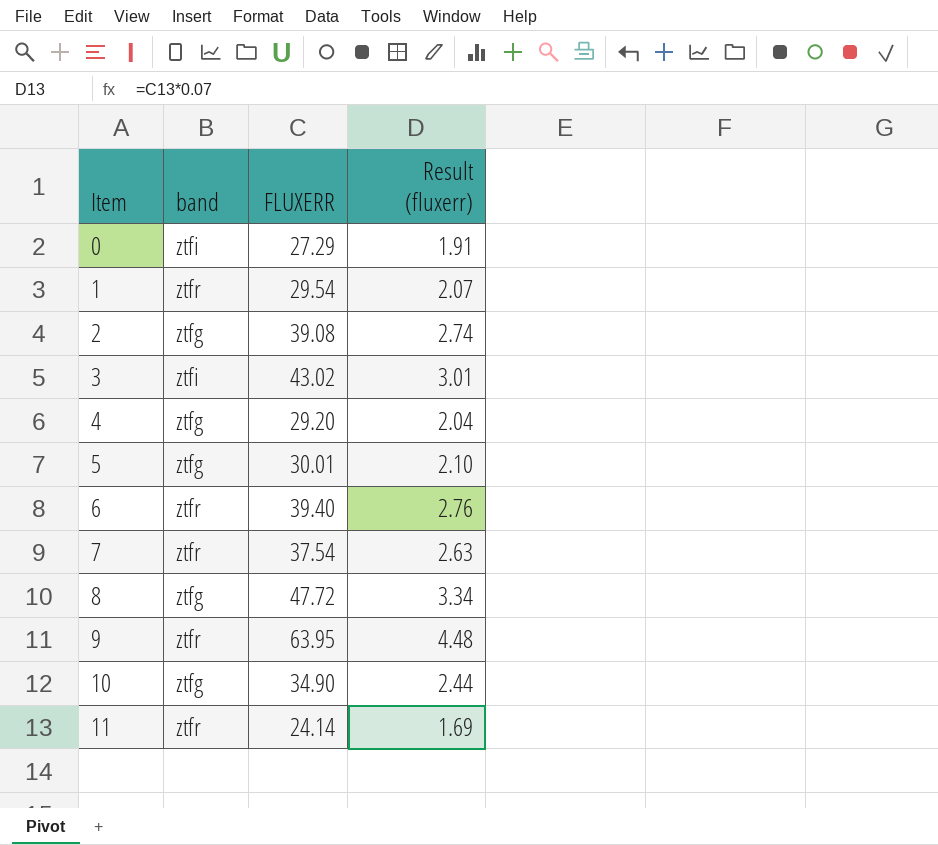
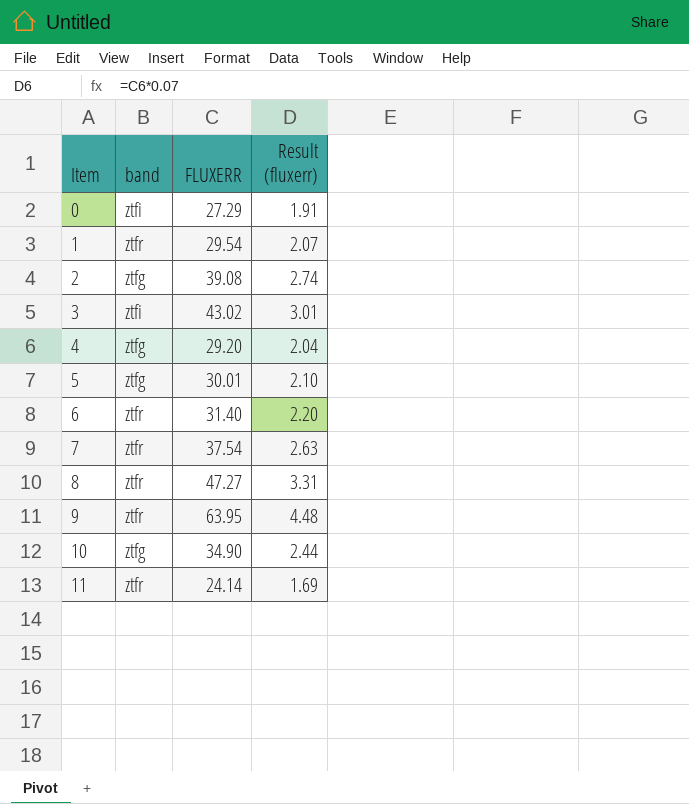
6 | FLUXERR: 39.40 -> 31.40
6 | Result (fluxerr): 2.76 -> 2.20
8 | band: ztfg -> ztfr
8 | FLUXERR: 47.72 -> 47.27
8 | Result (fluxerr): 3.34 -> 3.31

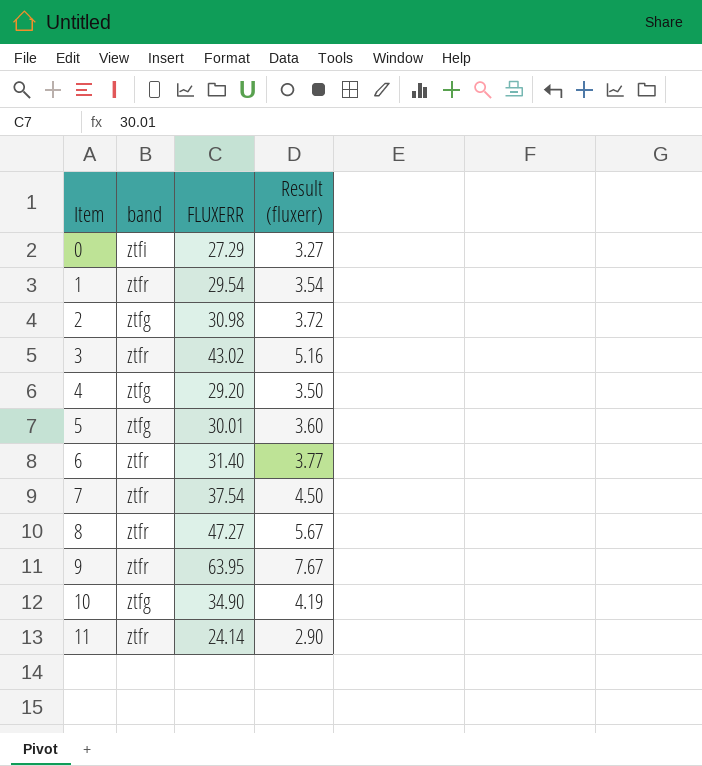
column Result (fluxerr) | formula: [FLUXERR] * 0.07 -> [FLUXERR] * 0.12
2 | FLUXERR: 39.08 -> 30.98
3 | band: ztfi -> ztfr

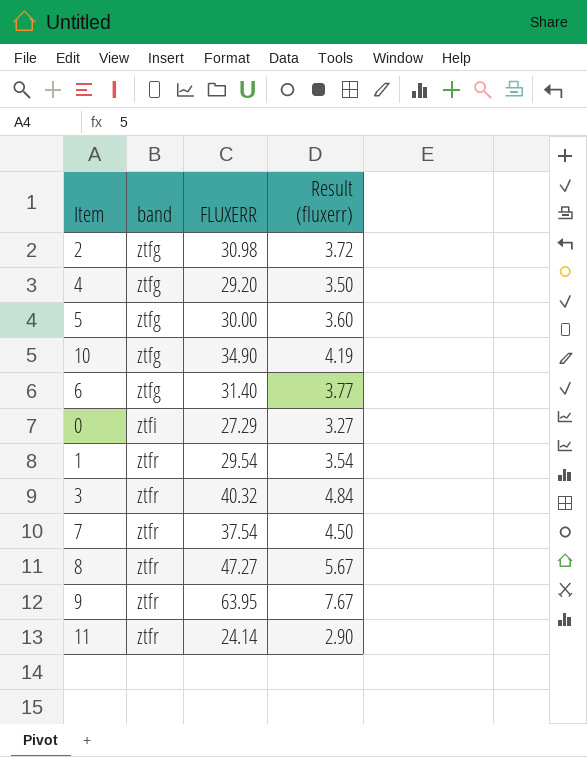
row order: Item ascending -> band ascending
5 | FLUXERR: 30.01 -> 30.00
6 | band: ztfr -> ztfg
3 | FLUXERR: 43.02 -> 40.32
3 | Result (fluxerr): 5.16 -> 4.84

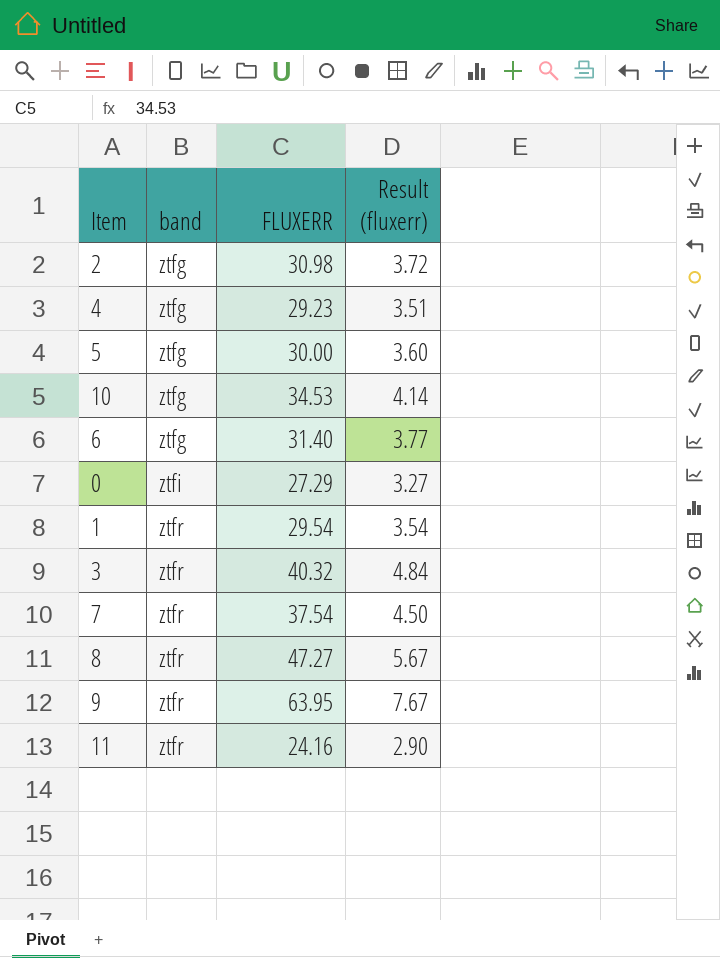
4 | FLUXERR: 29.20 -> 29.23
4 | Result (fluxerr): 3.50 -> 3.51
10 | FLUXERR: 34.90 -> 34.53
10 | Result (fluxerr): 4.19 -> 4.14
11 | FLUXERR: 24.14 -> 24.16

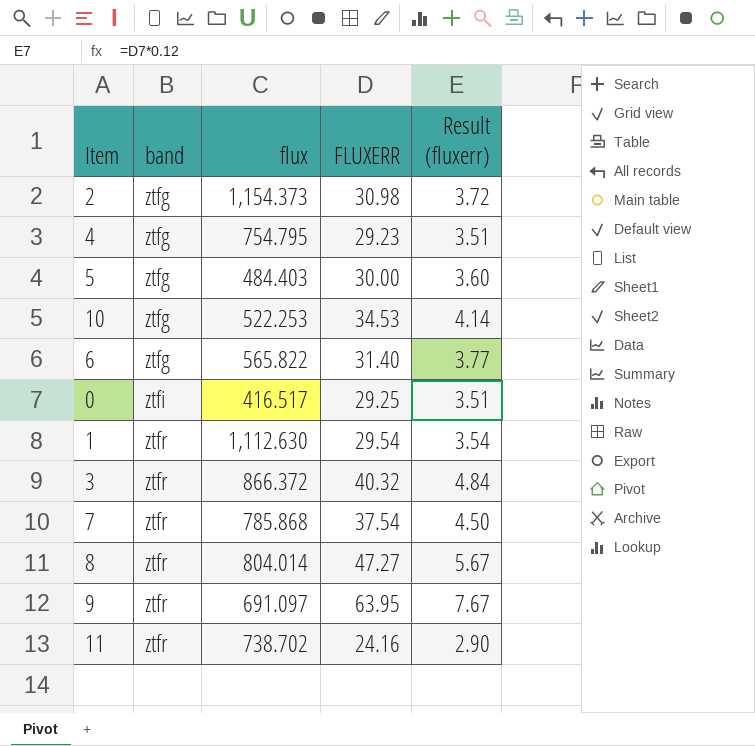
column flux | position: none -> 3
0 | FLUXERR: 27.29 -> 29.25
0 | Result (fluxerr): 3.27 -> 3.51

